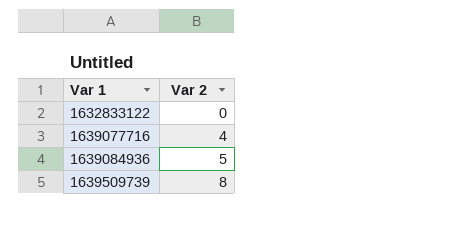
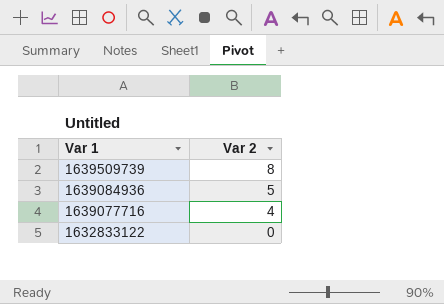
row order: Var 1 ascending -> Var 1 descending

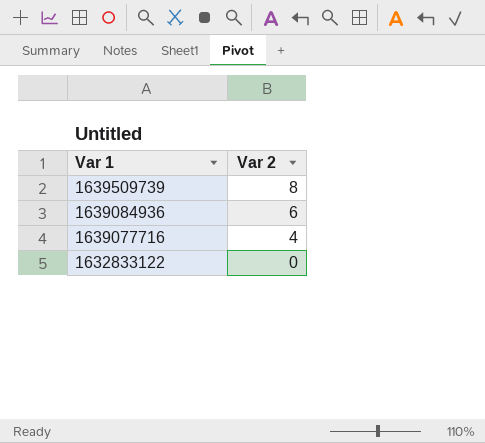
1639084936 | Var 2: 5 -> 6

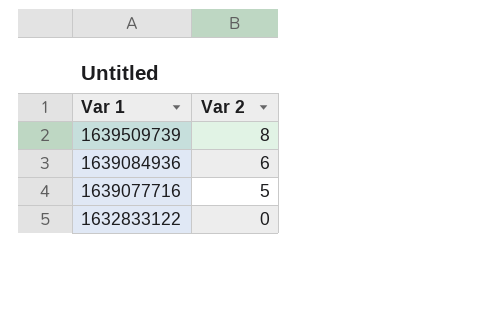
1639077716 | Var 2: 4 -> 5

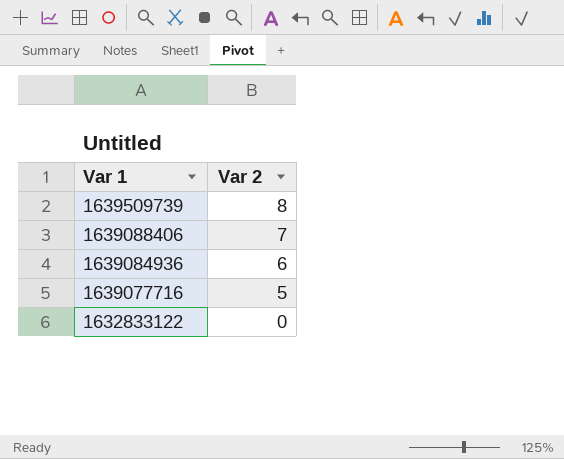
row 1639088406: none -> 7

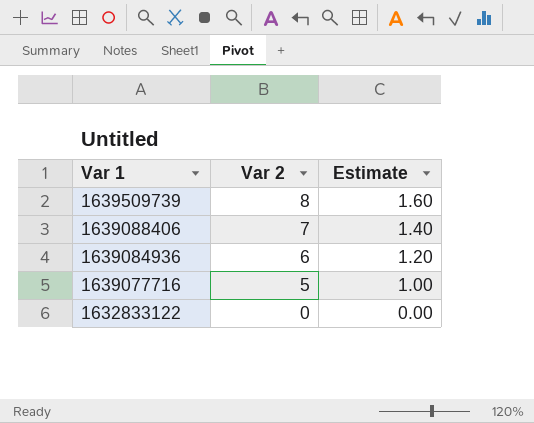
column Estimate | formula: none -> [Var 2] * 0.2

